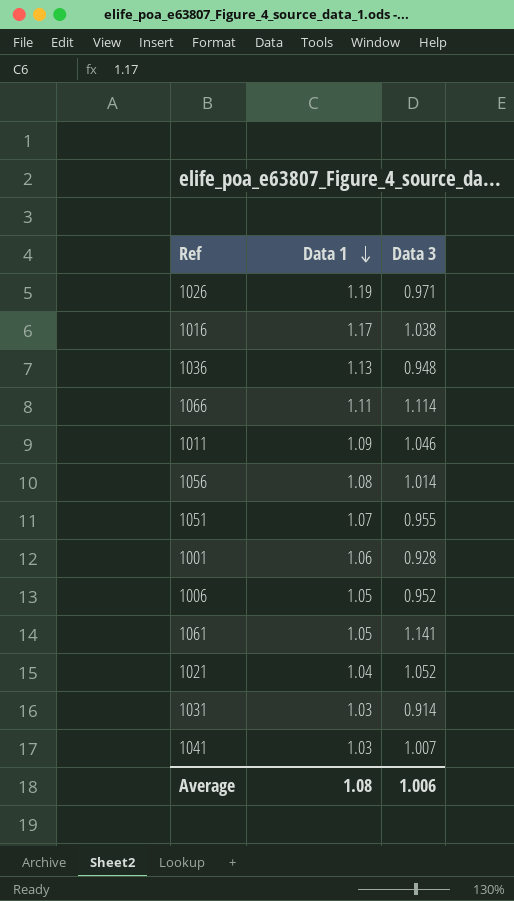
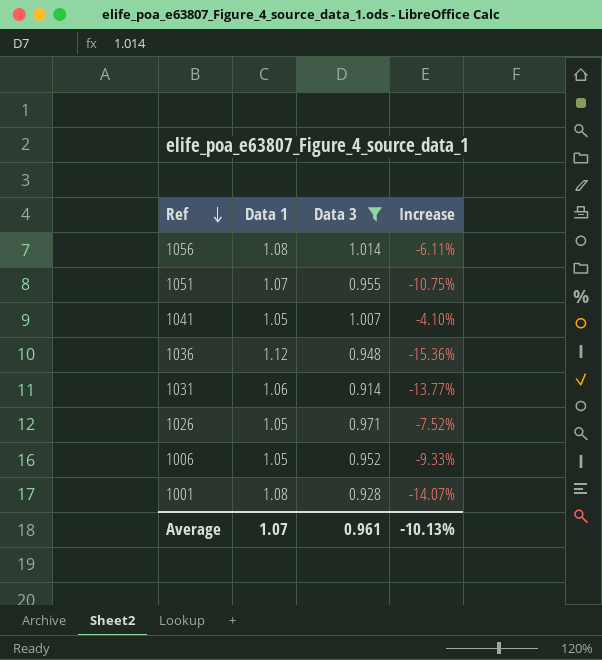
filter: none -> Data 3 <= 1.014
row order: Data 1 descending -> Ref descending
column Increase | formula: none -> ([Data 3] - [Data 1]) / [Data 1]
1041 | Data 1: 1.03 -> 1.05
1036 | Data 1: 1.13 -> 1.12
1031 | Data 1: 1.03 -> 1.06
1026 | Data 1: 1.19 -> 1.05
1001 | Data 1: 1.06 -> 1.08
Average | Data 1: 1.08 -> 1.07
Average | Data 3: 1.006 -> 0.961

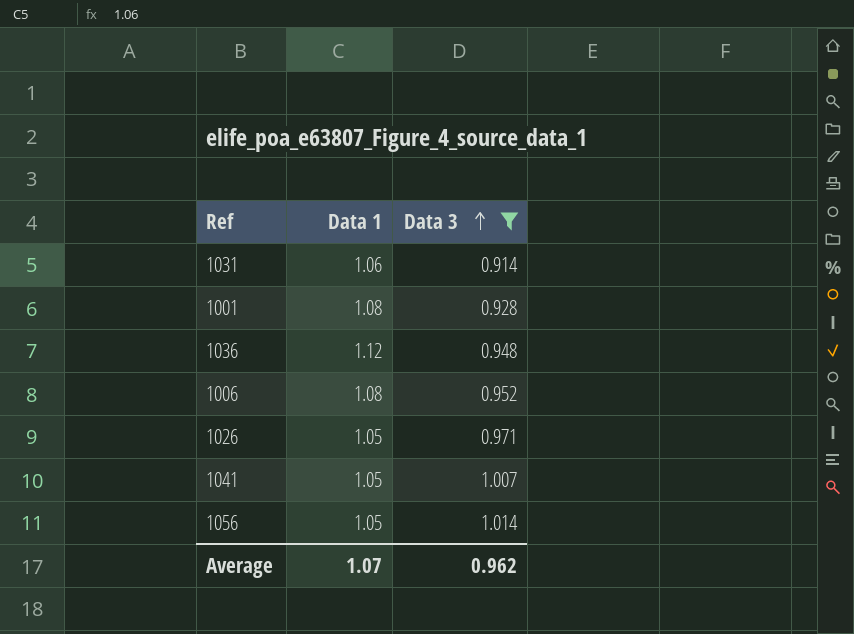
row order: Ref descending -> Data 3 ascending
column Increase | formula: ([Data 3] - [Data 1]) / [Data 1] -> none
row 1051: 1.07 | 0.955 | -10.75% -> none
1006 | Data 1: 1.05 -> 1.08
1056 | Data 1: 1.08 -> 1.05
Average | Data 3: 0.961 -> 0.962

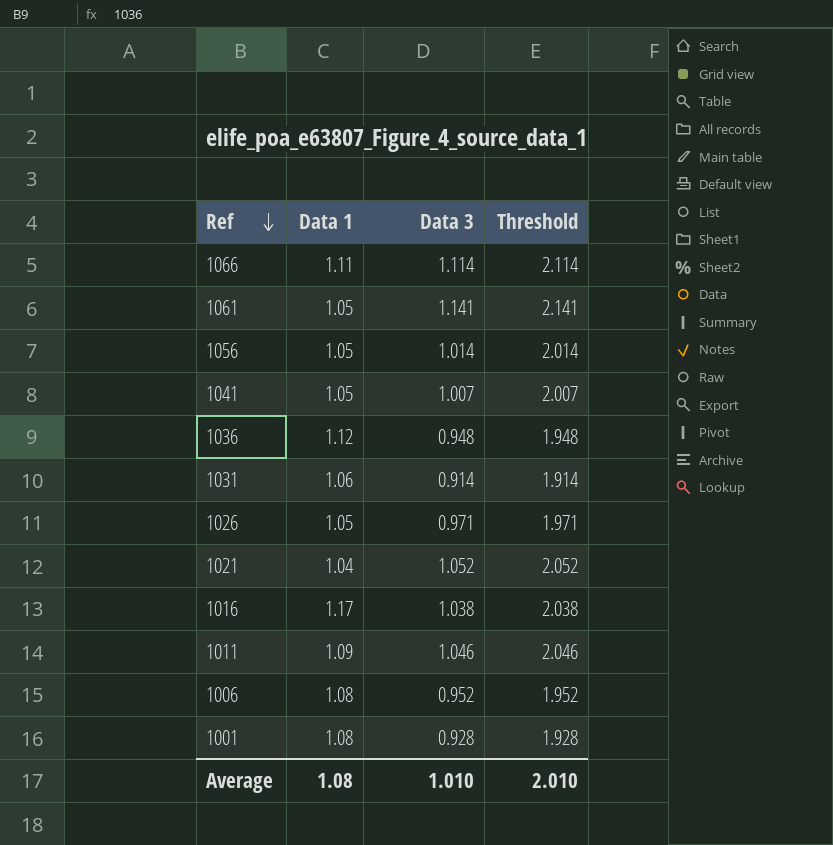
filter: Data 3 <= 1.014 -> none
row order: Data 3 ascending -> Ref descending
column Threshold | formula: none -> [Data 3] + 1
Average | Data 1: 1.07 -> 1.08
Average | Data 3: 0.962 -> 1.010

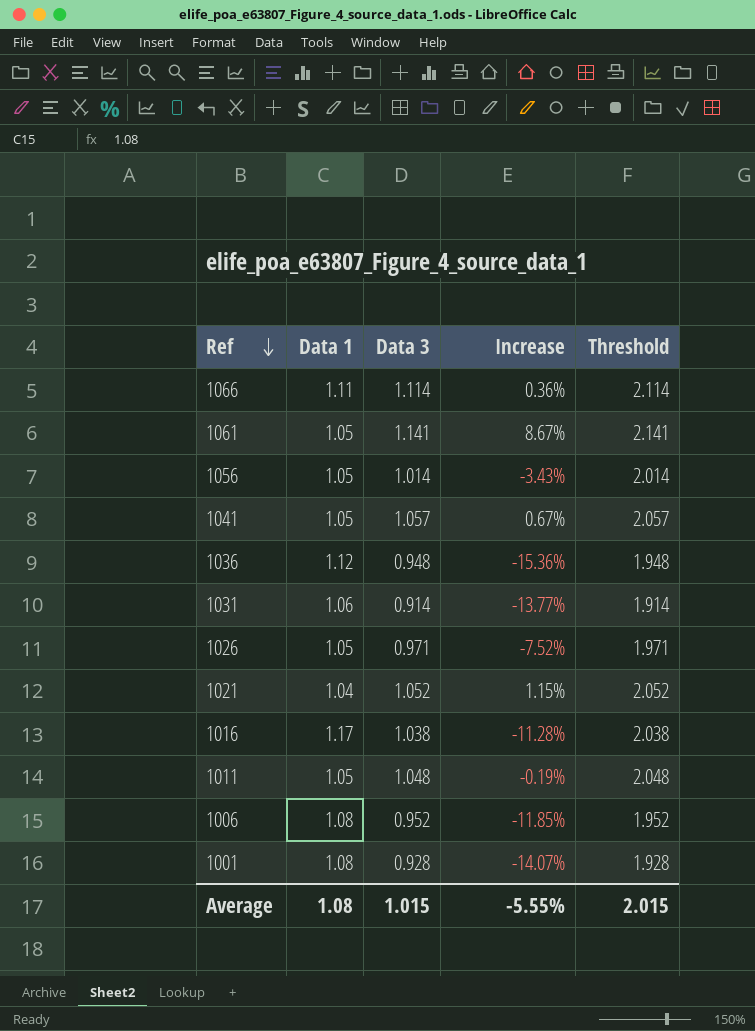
column Increase | formula: none -> ([Data 3] - [Data 1]) / [Data 1]
1041 | Data 3: 1.007 -> 1.057
1041 | Threshold: 2.007 -> 2.057
1011 | Data 1: 1.09 -> 1.05
1011 | Data 3: 1.046 -> 1.048
1011 | Threshold: 2.046 -> 2.048
Average | Data 3: 1.010 -> 1.015
Average | Threshold: 2.010 -> 2.015

